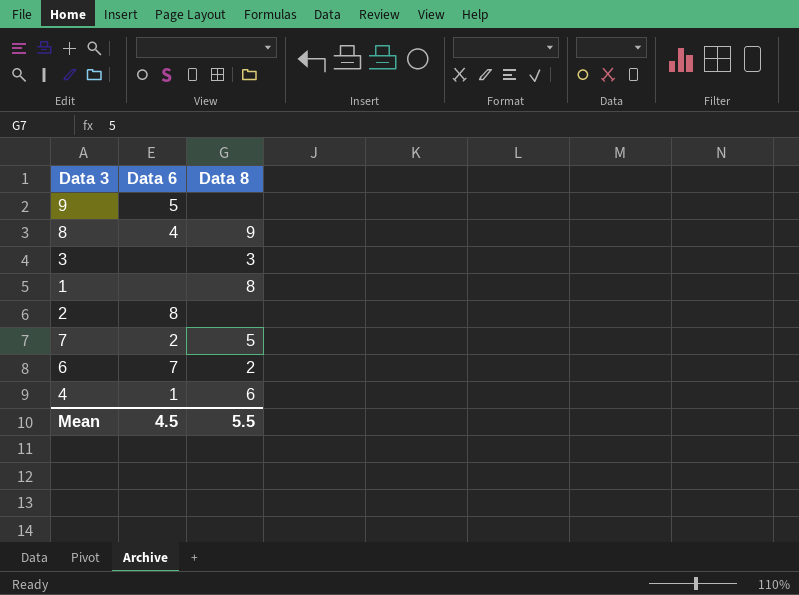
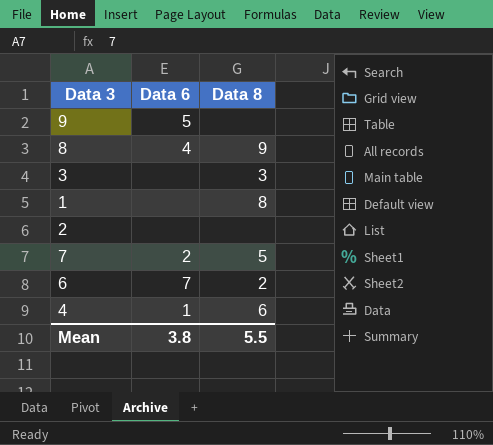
2 | Data 6: 8 -> none
Mean | Data 6: 4.5 -> 3.8

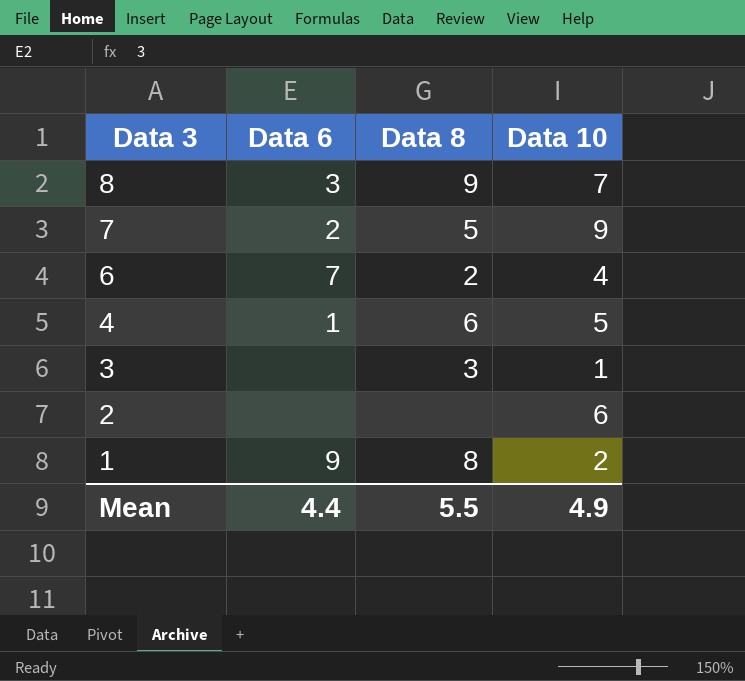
row order: none -> Data 3 descending
column Data 10 | position: none -> 4
row 9: 5 | none -> none
8 | Data 6: 4 -> 3
1 | Data 6: none -> 9
Mean | Data 6: 3.8 -> 4.4

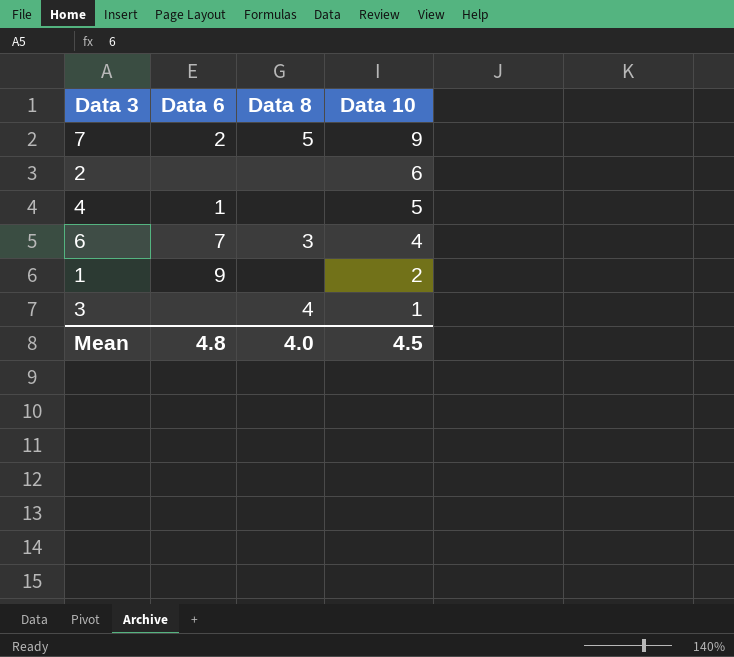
row order: Data 3 descending -> Data 10 descending
row 8: 3 | 9 | 7 -> none
4 | Data 8: 6 -> none
6 | Data 8: 2 -> 3
1 | Data 8: 8 -> none
3 | Data 8: 3 -> 4
Mean | Data 6: 4.4 -> 4.8
Mean | Data 8: 5.5 -> 4.0
Mean | Data 10: 4.9 -> 4.5

